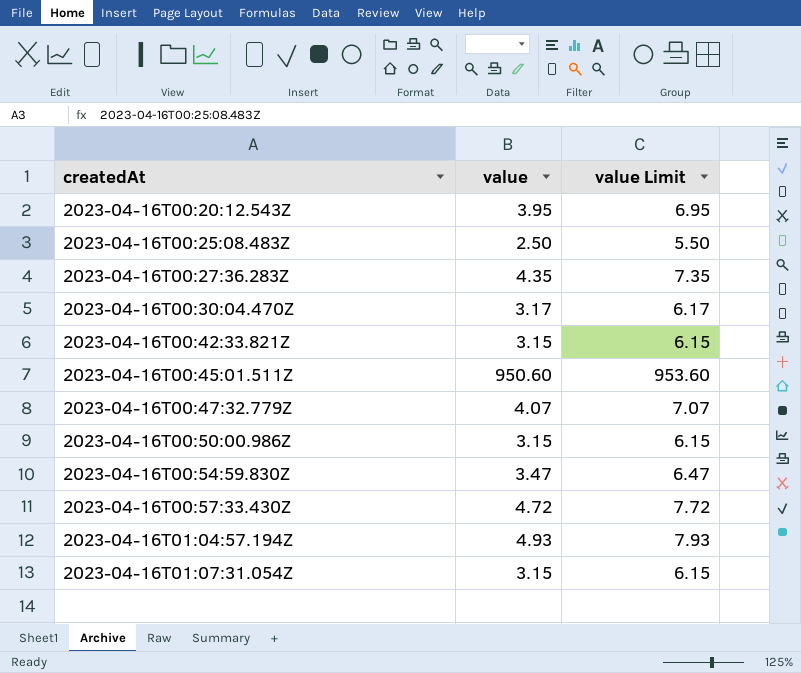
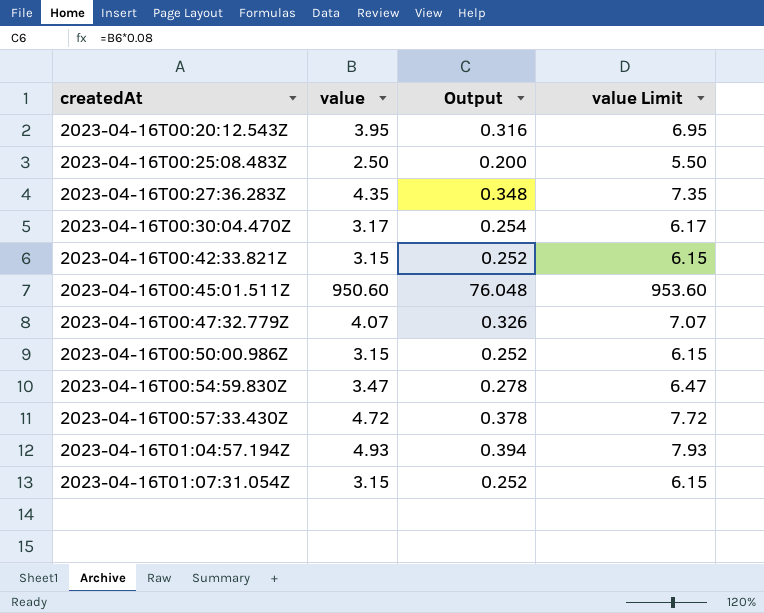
column Output | formula: none -> [value] * 0.08

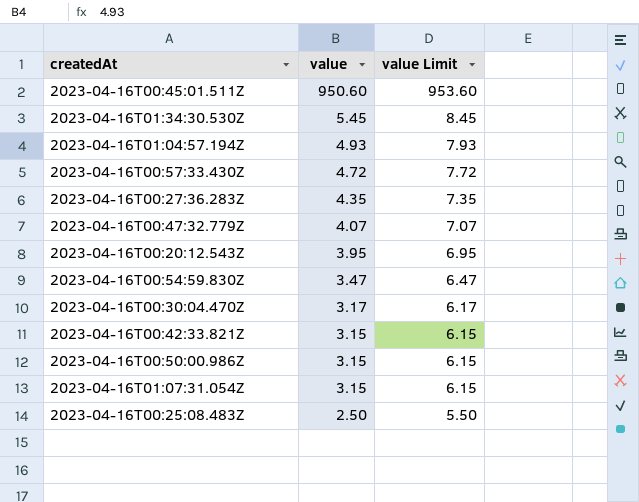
row order: createdAt ascending -> value descending
column Output | formula: [value] * 0.08 -> none
row 2023-04-16T01:34:30.530Z: none -> 5.45 | 8.45

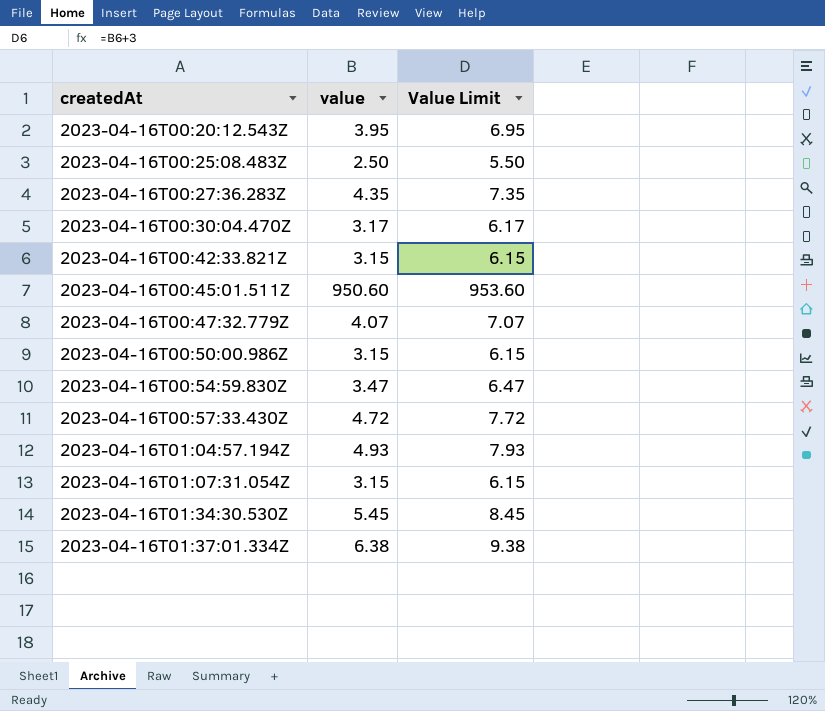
row order: value descending -> createdAt ascending
column name: value Limit -> Value Limit
row 2023-04-16T01:37:01.334Z: none -> 6.38 | 9.38

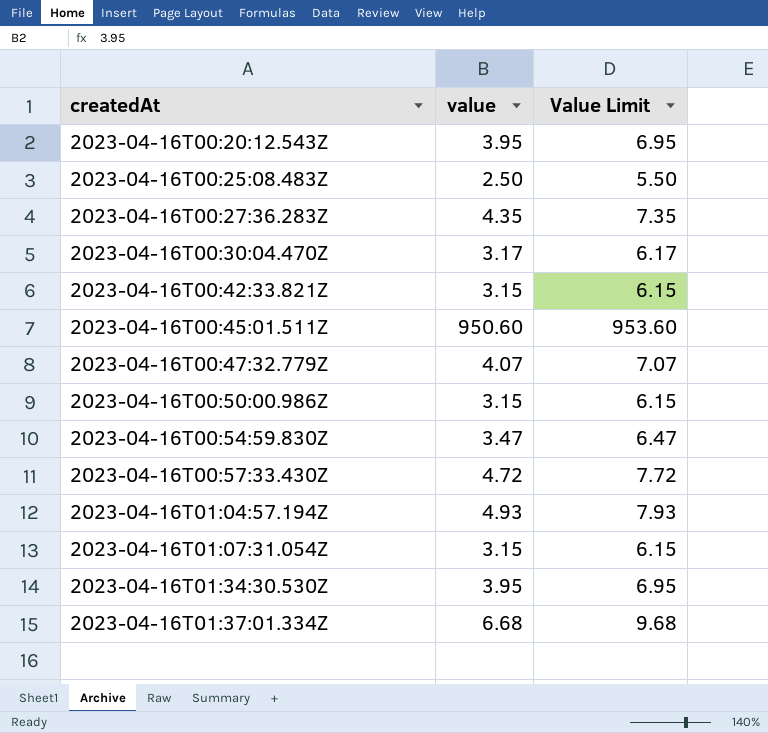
2023-04-16T01:34:30.530Z | value: 5.45 -> 3.95
2023-04-16T01:34:30.530Z | Value Limit: 8.45 -> 6.95
2023-04-16T01:37:01.334Z | value: 6.38 -> 6.68
2023-04-16T01:37:01.334Z | Value Limit: 9.38 -> 9.68

